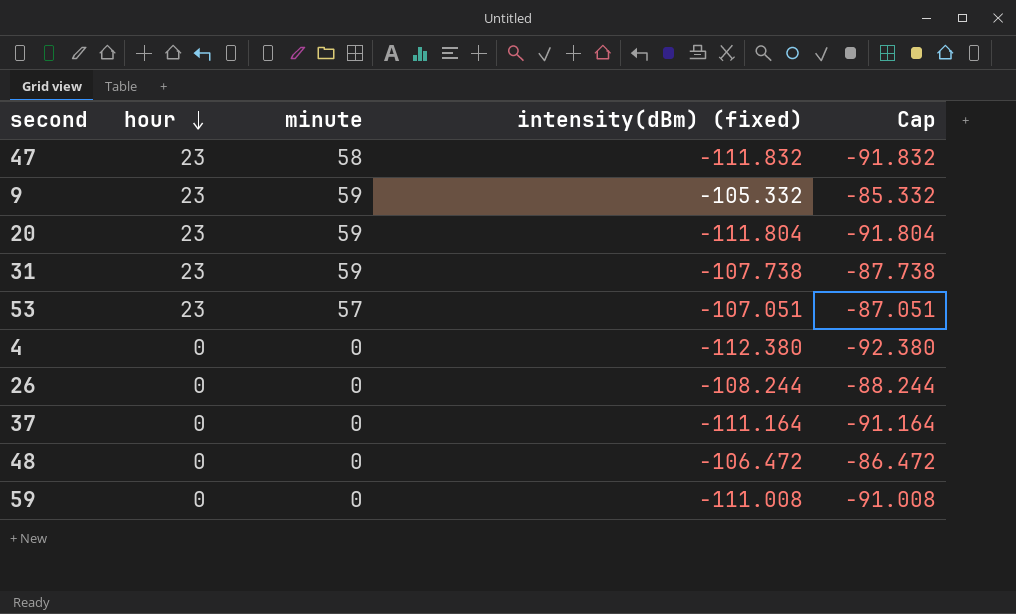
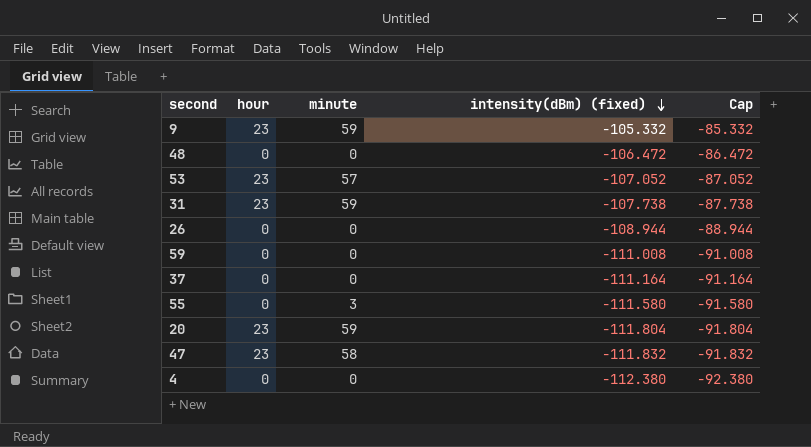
row order: hour descending -> intensity(dBm) (fixed) descending
53 | intensity(dBm) (fixed): -107.051 -> -107.052
53 | Cap: -87.051 -> -87.052
26 | intensity(dBm) (fixed): -108.244 -> -108.944
26 | Cap: -88.244 -> -88.944
row 55: none -> 0 | 3 | -111.580 | -91.580

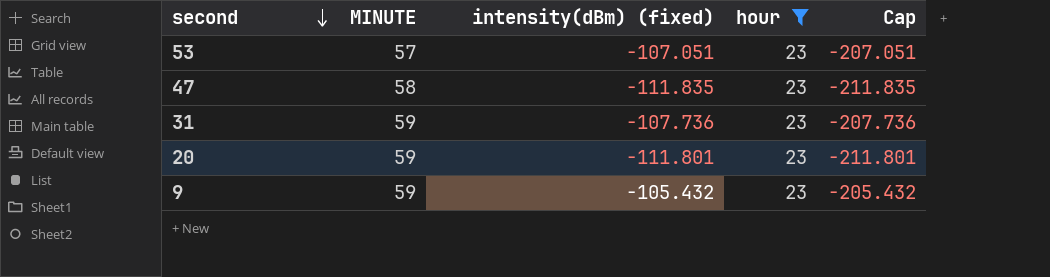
filter: none -> hour = 23
row order: intensity(dBm) (fixed) descending -> second descending
column name: minute -> MINUTE
column hour | position: 2 -> 4
column Cap | formula: [intensity(dBm) (fixed)] + 20 -> [intensity(dBm) (fixed)] - 100
53 | intensity(dBm) (fixed): -107.052 -> -107.051
47 | intensity(dBm) (fixed): -111.832 -> -111.835
31 | intensity(dBm) (fixed): -107.738 -> -107.736
20 | intensity(dBm) (fixed): -111.804 -> -111.801
9 | intensity(dBm) (fixed): -105.332 -> -105.432

